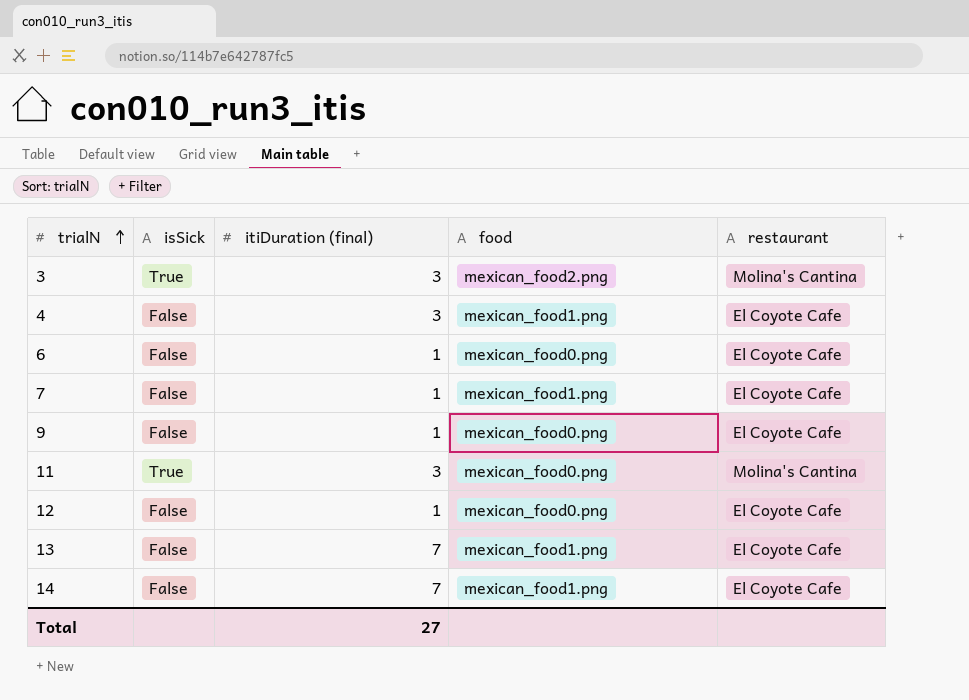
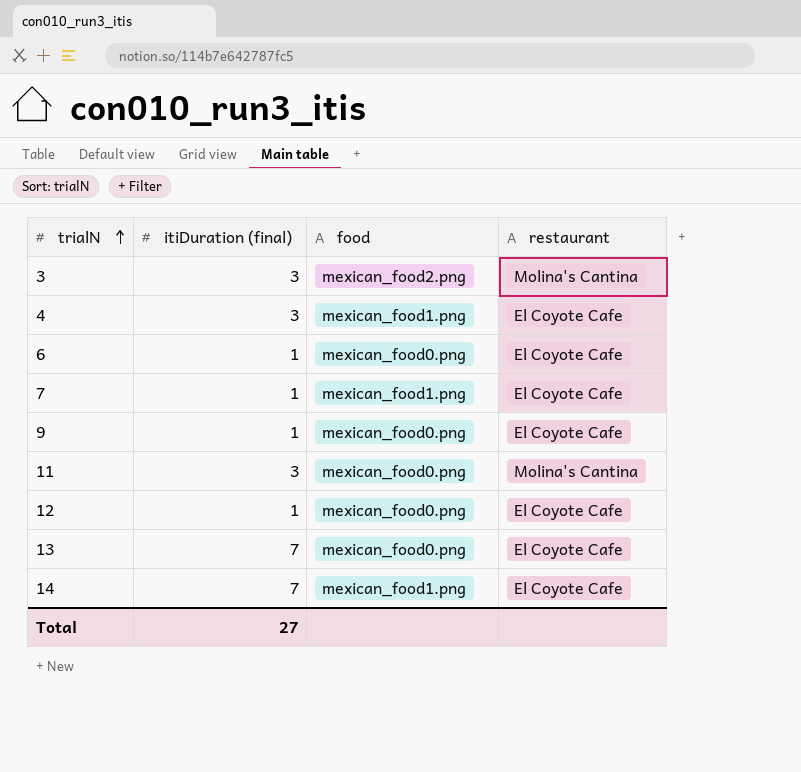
column isSick | position: 2 -> none
13 | food: mexican_food1.png -> mexican_food0.png

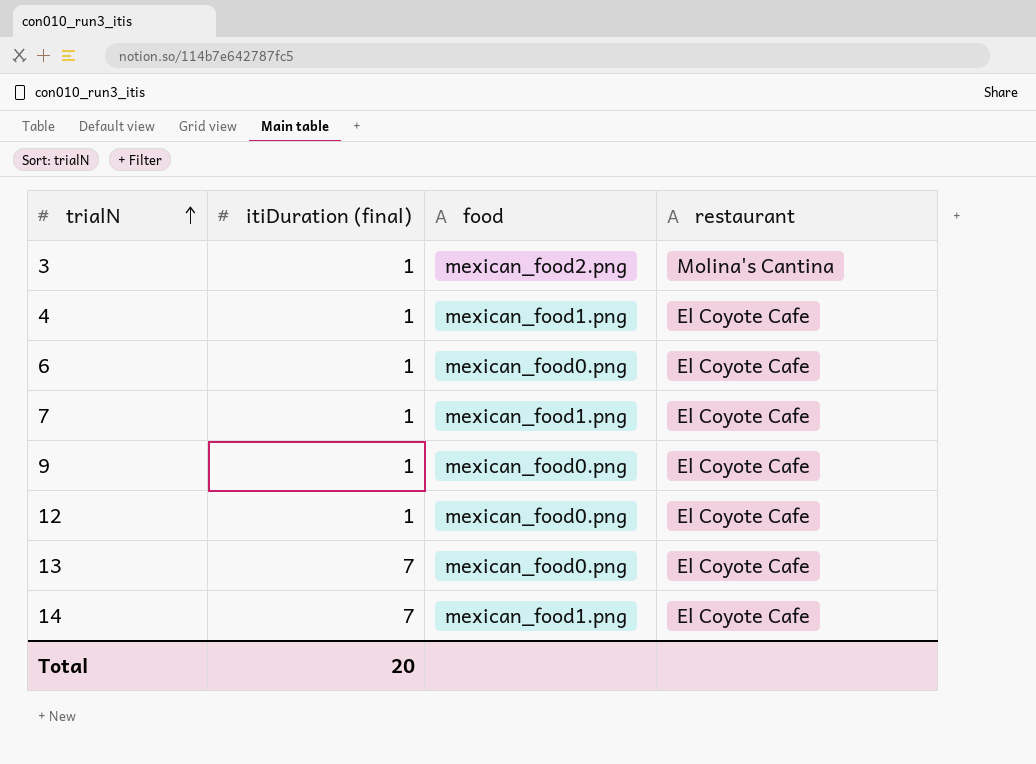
row 11: 3 | mexican_food0.png | Molina's Cantina -> none
3 | itiDuration (final): 3 -> 1
4 | itiDuration (final): 3 -> 1
Total | itiDuration (final): 27 -> 20

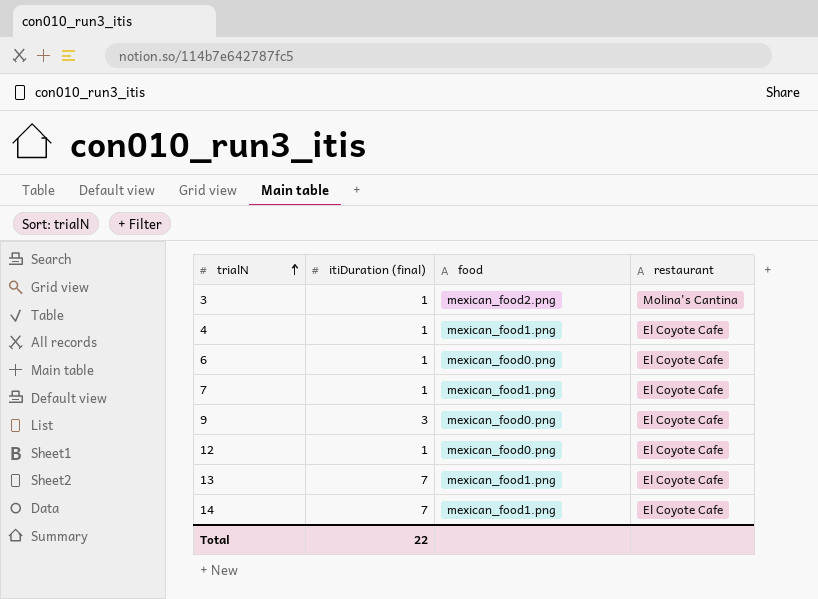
9 | itiDuration (final): 1 -> 3
13 | food: mexican_food0.png -> mexican_food1.png
Total | itiDuration (final): 20 -> 22

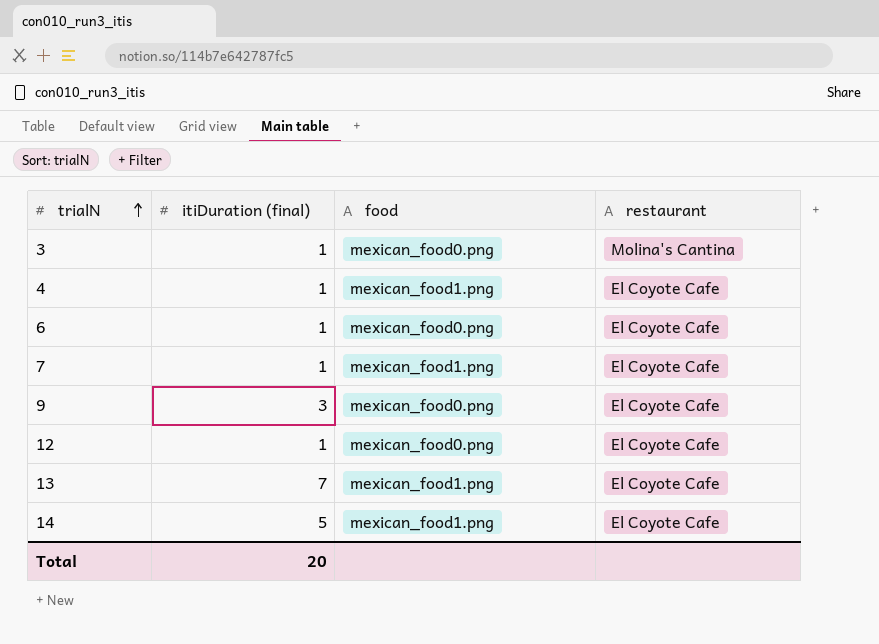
3 | food: mexican_food2.png -> mexican_food0.png
14 | itiDuration (final): 7 -> 5
Total | itiDuration (final): 22 -> 20

